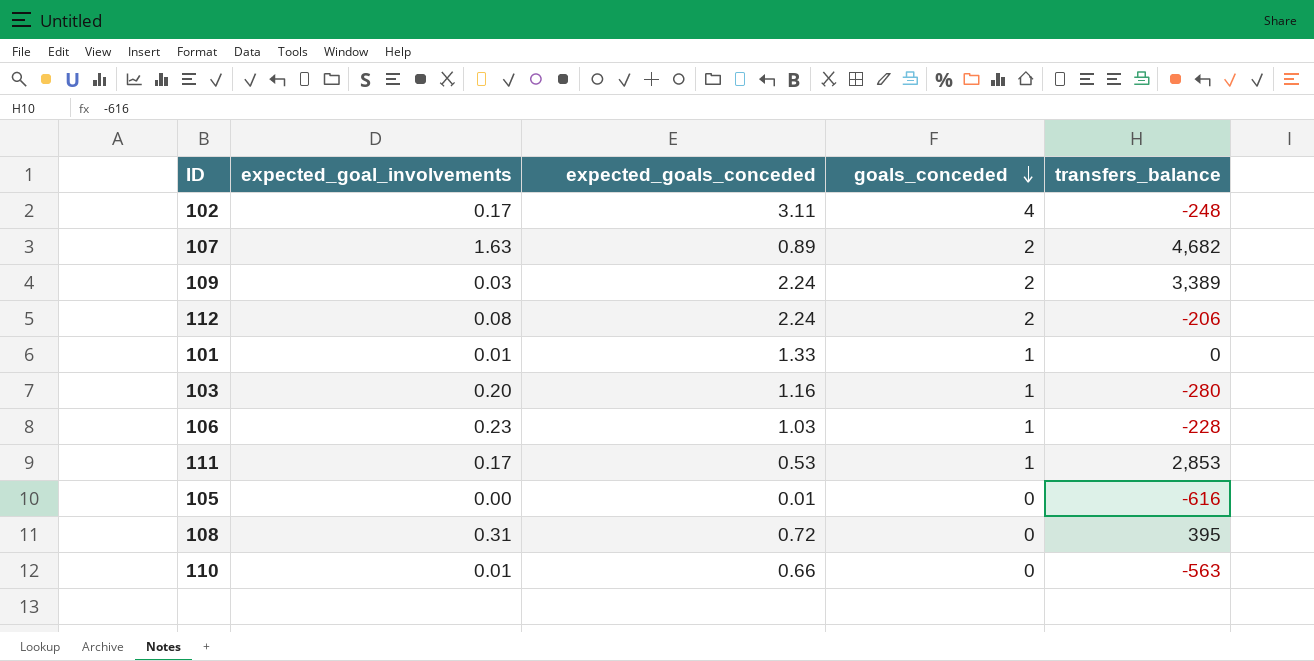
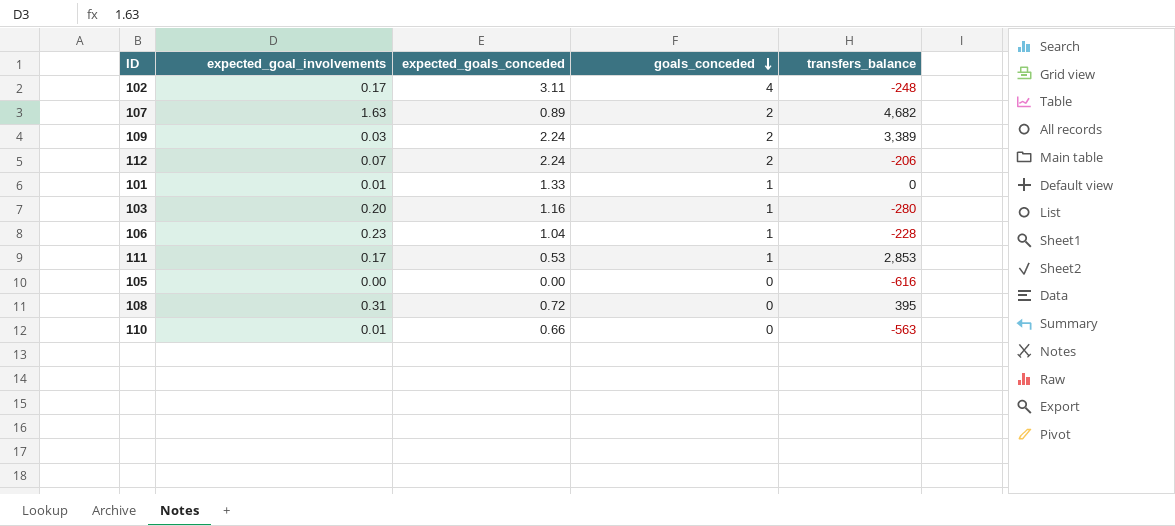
112 | expected_goal_involvements: 0.08 -> 0.07
106 | expected_goals_conceded: 1.03 -> 1.04
105 | expected_goals_conceded: 0.01 -> 0.00

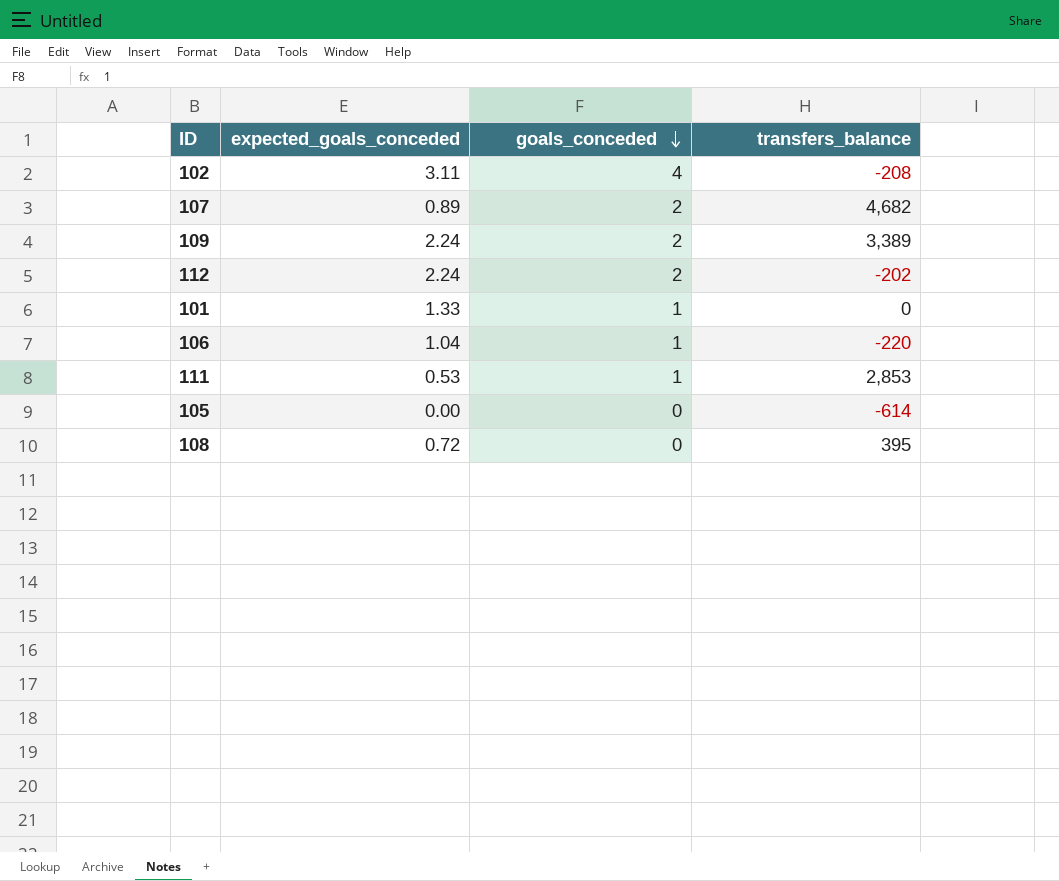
column expected_goal_involvements | position: 2 -> none
row 103: 0.20 | 1.16 | 1 | -280 -> none
row 110: 0.01 | 0.66 | 0 | -563 -> none
102 | transfers_balance: -248 -> -208
112 | transfers_balance: -206 -> -202
106 | transfers_balance: -228 -> -220
105 | transfers_balance: -616 -> -614

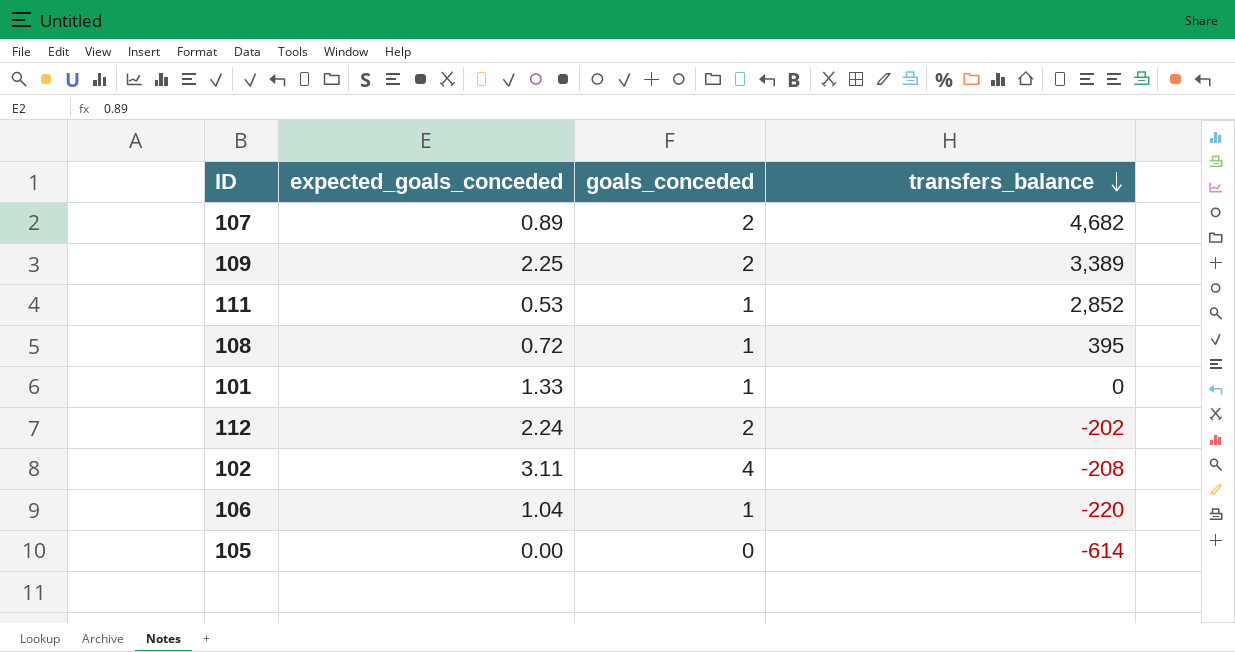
row order: goals_conceded descending -> transfers_balance descending
109 | expected_goals_conceded: 2.24 -> 2.25
111 | transfers_balance: 2,853 -> 2,852
108 | goals_conceded: 0 -> 1

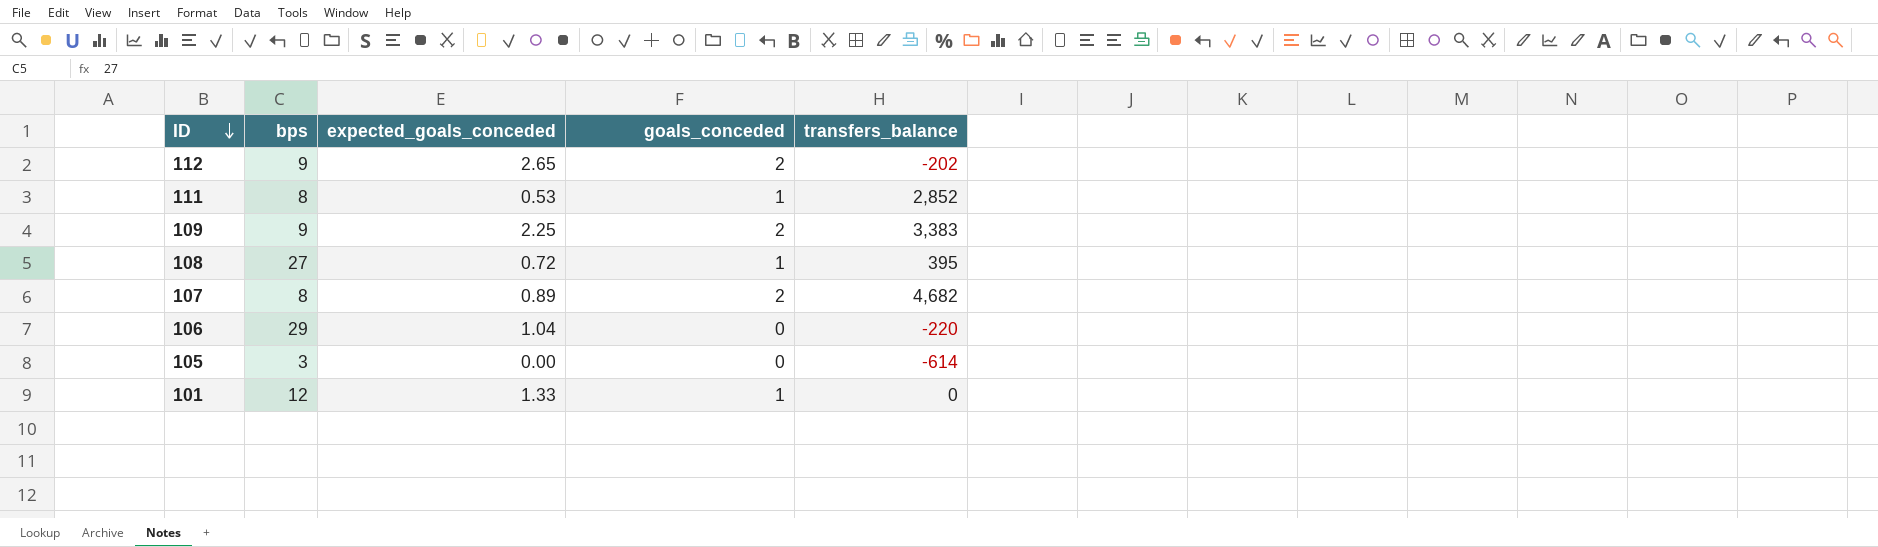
row order: transfers_balance descending -> ID descending
column bps | position: none -> 2
row 102: 3.11 | 4 | -208 -> none
112 | expected_goals_conceded: 2.24 -> 2.65
109 | transfers_balance: 3,389 -> 3,383
106 | goals_conceded: 1 -> 0

